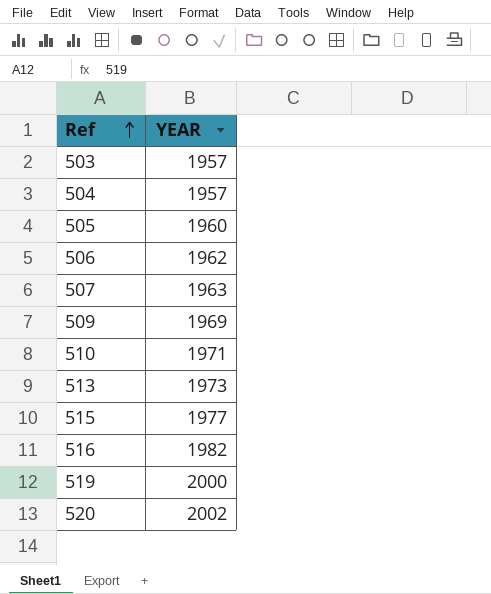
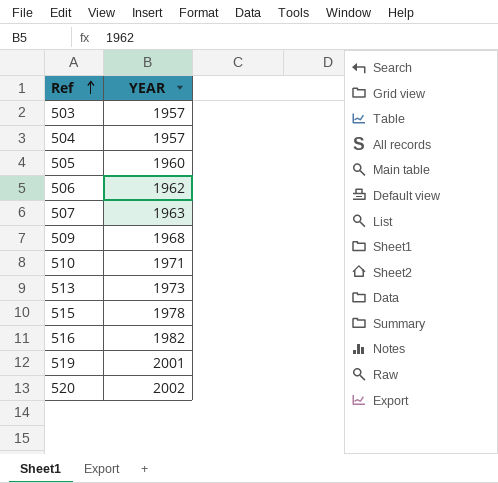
509 | YEAR: 1969 -> 1968
515 | YEAR: 1977 -> 1978
519 | YEAR: 2000 -> 2001

